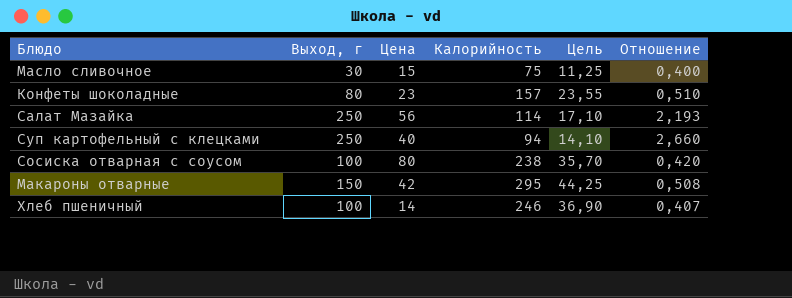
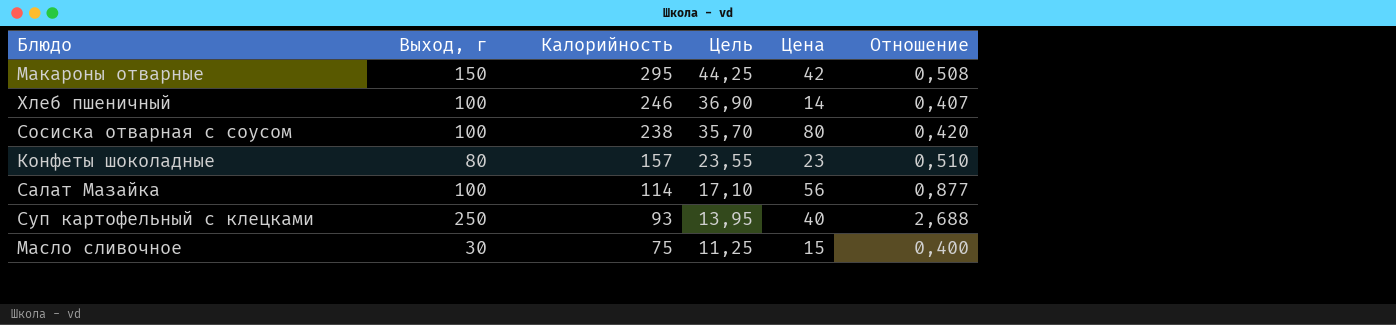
row order: none -> Калорийность descending
column Цена | position: 3 -> 5
Салат Мазайка | Выход, г: 250 -> 100
Салат Мазайка | Отношение: 2,193 -> 0,877
Суп картофельный с клецками | Калорийность: 94 -> 93
Суп картофельный с клецками | Цель: 14,10 -> 13,95
Суп картофельный с клецками | Отношение: 2,660 -> 2,688

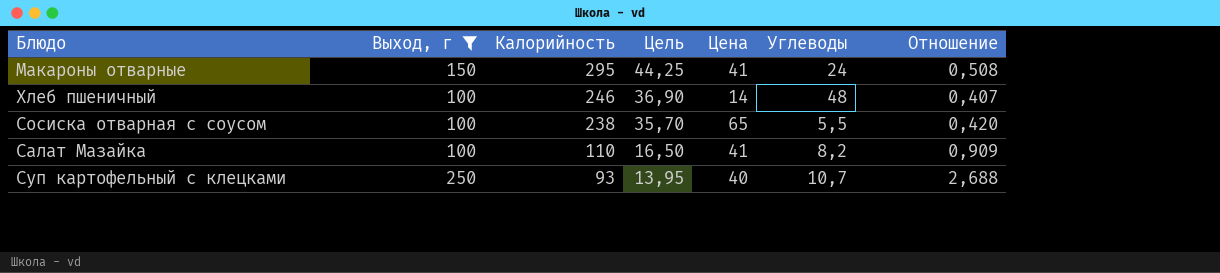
filter: none -> Выход, г >= 100
column Углеводы | position: none -> 6
Макароны отварные | Цена: 42 -> 41
Сосиска отварная с соусом | Цена: 80 -> 65
Салат Мазайка | Калорийность: 114 -> 110
Салат Мазайка | Цель: 17,10 -> 16,50
Салат Мазайка | Цена: 56 -> 41
Салат Мазайка | Отношение: 0,877 -> 0,909

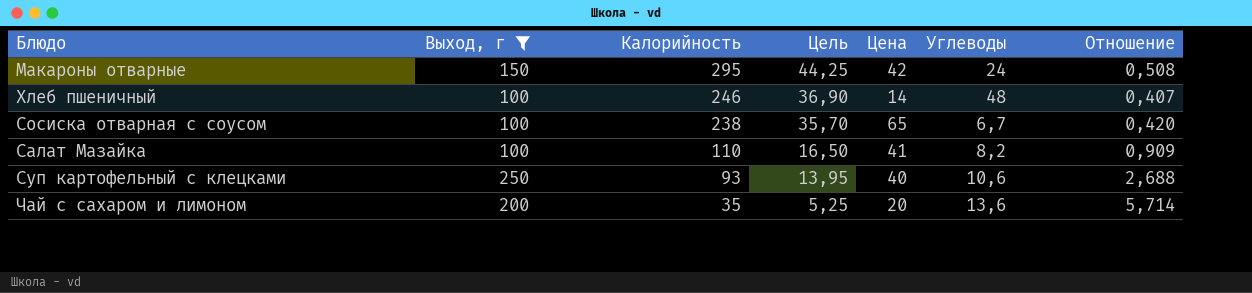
Макароны отварные | Цена: 41 -> 42
Сосиска отварная с соусом | Углеводы: 5,5 -> 6,7
Суп картофельный с клецками | Углеводы: 10,7 -> 10,6
row Чай с сахаром и лимоном: none -> 200 | 35 | 5,25 | 20 | 13,6 | 5,714

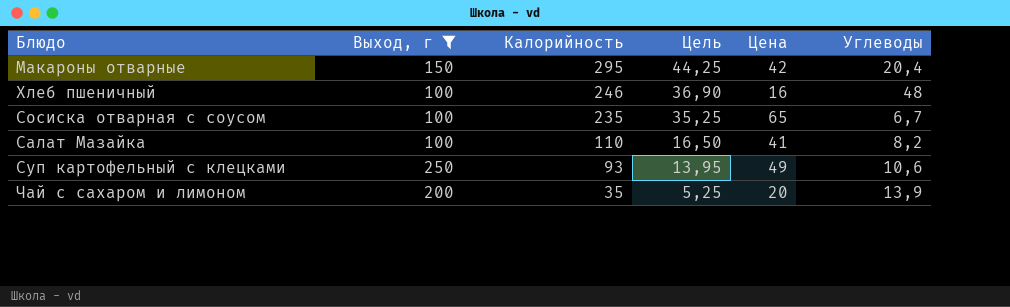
column Отношение | formula: [Выход, г] / [Калорийность] -> none
Макароны отварные | Углеводы: 24 -> 20,4
Хлеб пшеничный | Цена: 14 -> 16
Сосиска отварная с соусом | Калорийность: 238 -> 235
Сосиска отварная с соусом | Цель: 35,70 -> 35,25
Суп картофельный с клецками | Цена: 40 -> 49
Чай с сахаром и лимоном | Углеводы: 13,6 -> 13,9

